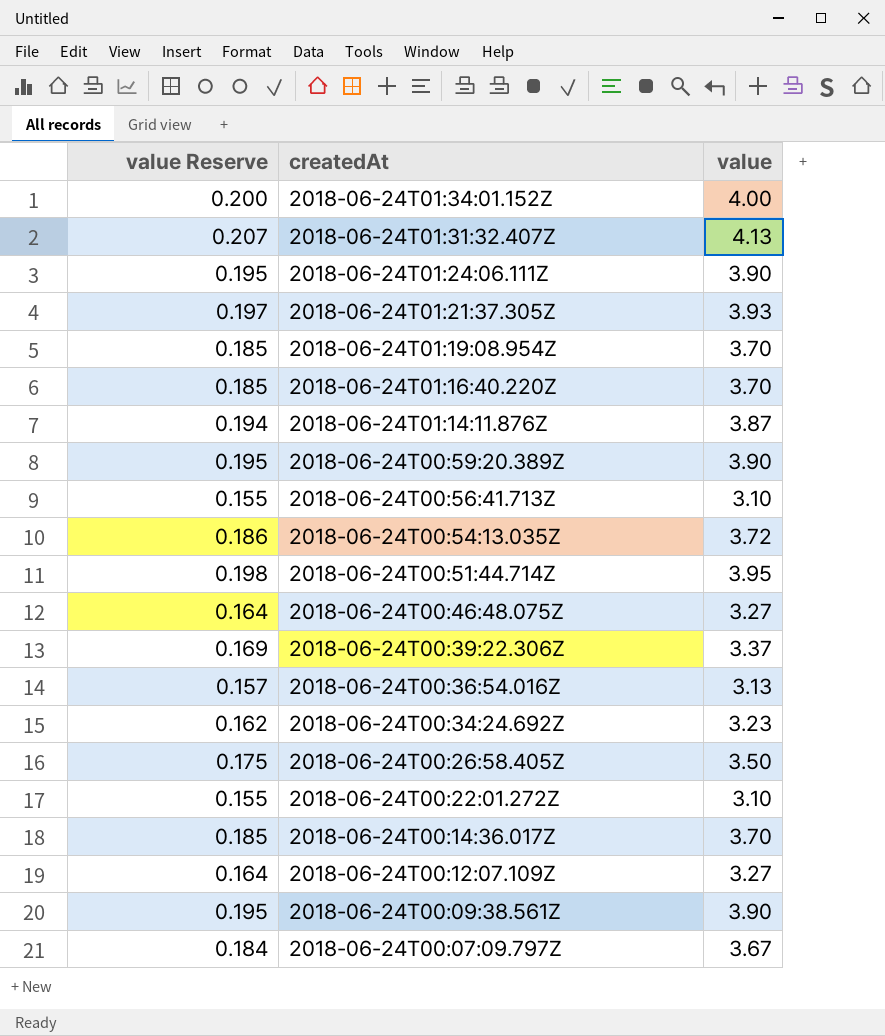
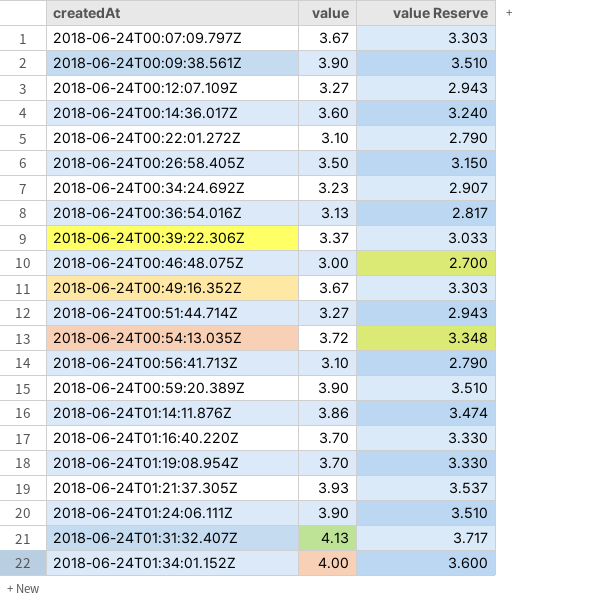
row order: createdAt descending -> createdAt ascending
column value Reserve | formula: [value] * 0.05 -> [value] * 0.9
column value Reserve | position: 1 -> 3
2018-06-24T00:14:36.017Z | value: 3.70 -> 3.60
2018-06-24T00:46:48.075Z | value: 3.27 -> 3.00
row 2018-06-24T00:49:16.352Z: none -> 3.67 | 3.303
2018-06-24T00:51:44.714Z | value: 3.95 -> 3.27
2018-06-24T01:14:11.876Z | value: 3.87 -> 3.86

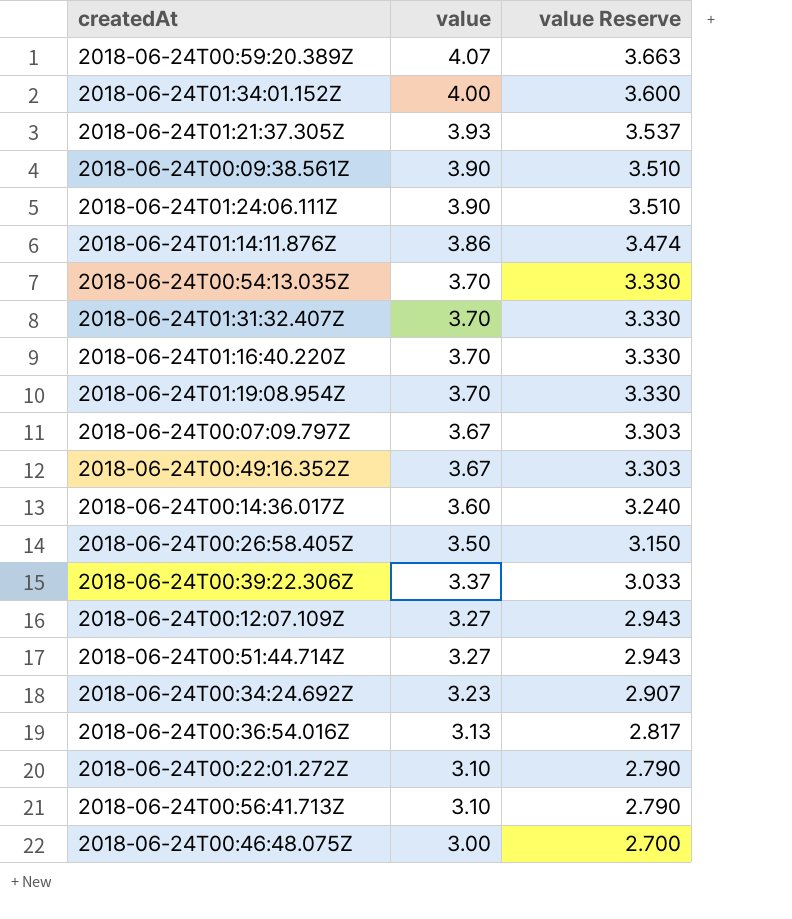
row order: createdAt ascending -> value descending
2018-06-24T00:59:20.389Z | value: 3.90 -> 4.07
2018-06-24T00:59:20.389Z | value Reserve: 3.510 -> 3.663
2018-06-24T00:54:13.035Z | value: 3.72 -> 3.70
2018-06-24T00:54:13.035Z | value Reserve: 3.348 -> 3.330
2018-06-24T01:31:32.407Z | value: 4.13 -> 3.70
2018-06-24T01:31:32.407Z | value Reserve: 3.717 -> 3.330

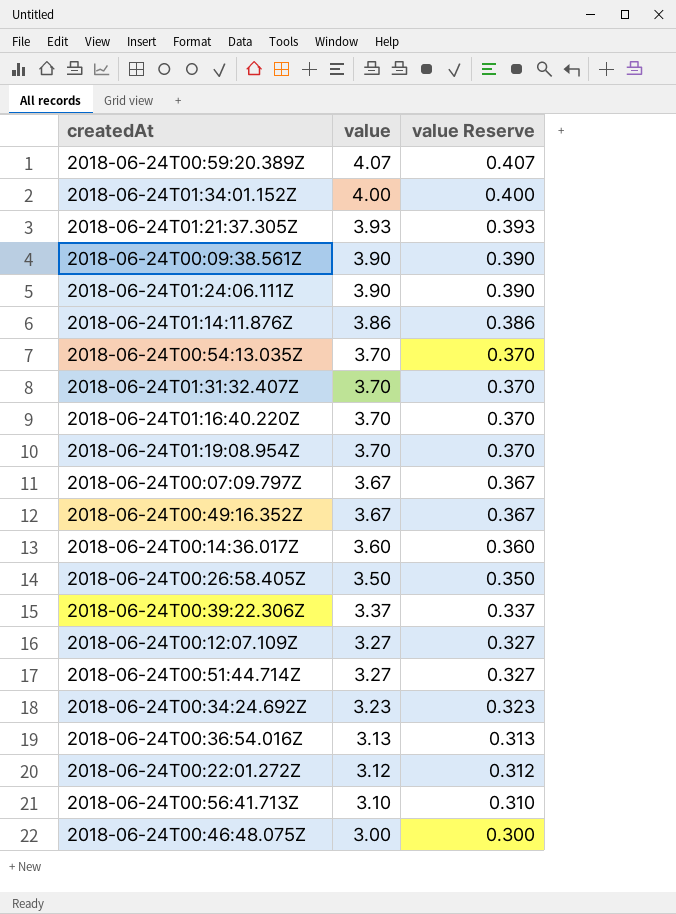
column value Reserve | formula: [value] * 0.9 -> [value] * 0.1
2018-06-24T00:22:01.272Z | value: 3.10 -> 3.12

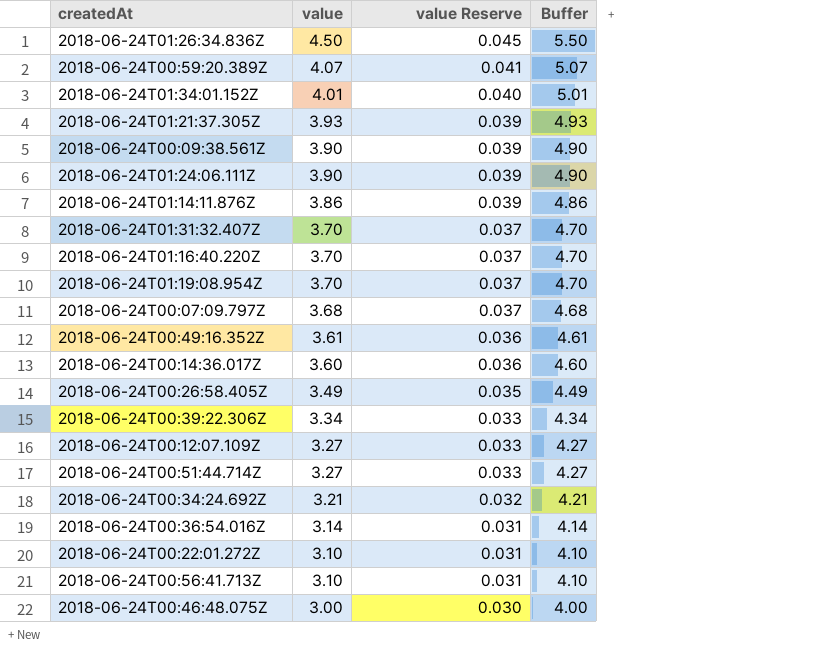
column value Reserve | formula: [value] * 0.1 -> [value] * 0.01
column Buffer | formula: none -> [value] + 1
row 2018-06-24T00:54:13.035Z: 3.70 | 0.370 -> none
row 2018-06-24T01:26:34.836Z: none -> 4.50 | 0.045 | 5.50
2018-06-24T01:34:01.152Z | value: 4.00 -> 4.01
2018-06-24T00:07:09.797Z | value: 3.67 -> 3.68
2018-06-24T00:49:16.352Z | value: 3.67 -> 3.61
2018-06-24T00:26:58.405Z | value: 3.50 -> 3.49
2018-06-24T00:39:22.306Z | value: 3.37 -> 3.34
2018-06-24T00:34:24.692Z | value: 3.23 -> 3.21
2018-06-24T00:36:54.016Z | value: 3.13 -> 3.14
2018-06-24T00:22:01.272Z | value: 3.12 -> 3.10

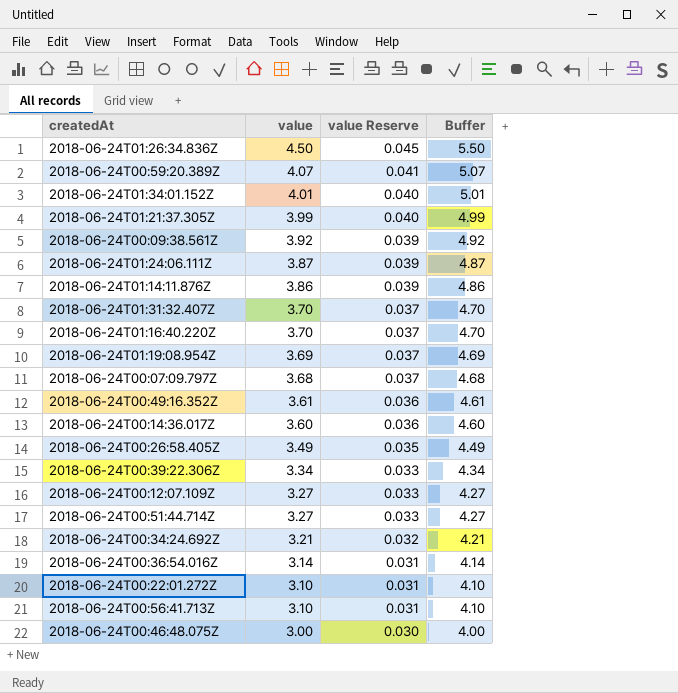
2018-06-24T01:21:37.305Z | value: 3.93 -> 3.99
2018-06-24T01:21:37.305Z | value Reserve: 0.039 -> 0.040
2018-06-24T01:21:37.305Z | Buffer: 4.93 -> 4.99
2018-06-24T00:09:38.561Z | value: 3.90 -> 3.92
2018-06-24T00:09:38.561Z | Buffer: 4.90 -> 4.92
2018-06-24T01:24:06.111Z | value: 3.90 -> 3.87
2018-06-24T01:24:06.111Z | Buffer: 4.90 -> 4.87
2018-06-24T01:19:08.954Z | value: 3.70 -> 3.69
2018-06-24T01:19:08.954Z | Buffer: 4.70 -> 4.69

